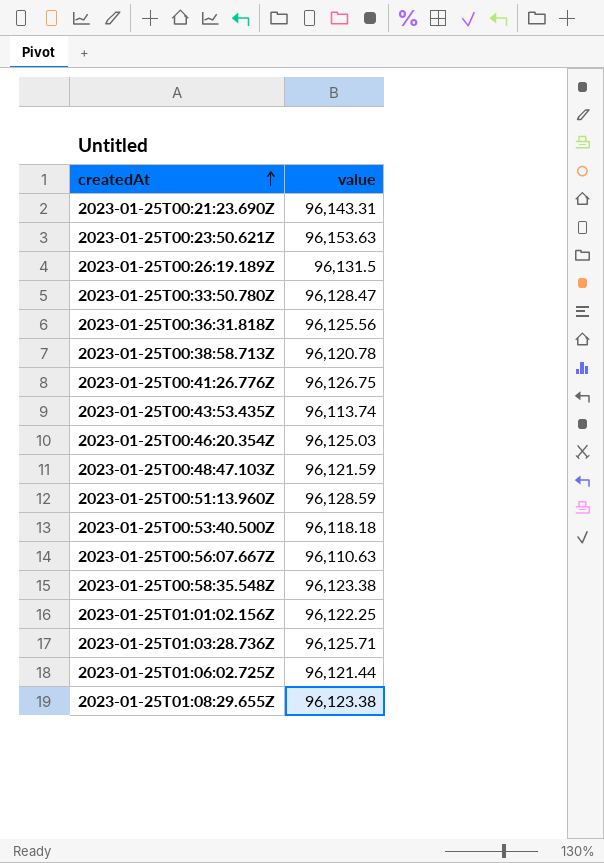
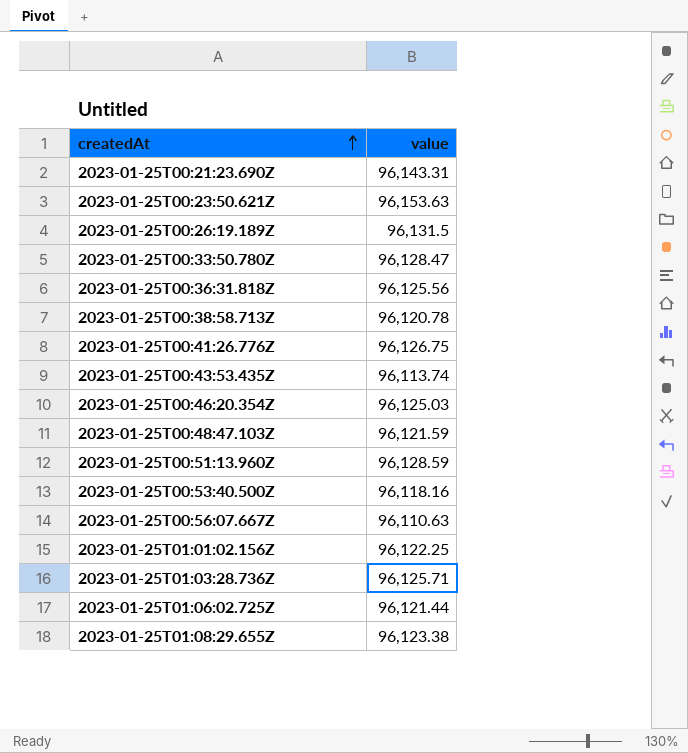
row 2023-01-25T00:58:35.548Z: 96,123.38 -> none
2023-01-25T00:53:40.500Z | value: 96,118.18 -> 96,118.16

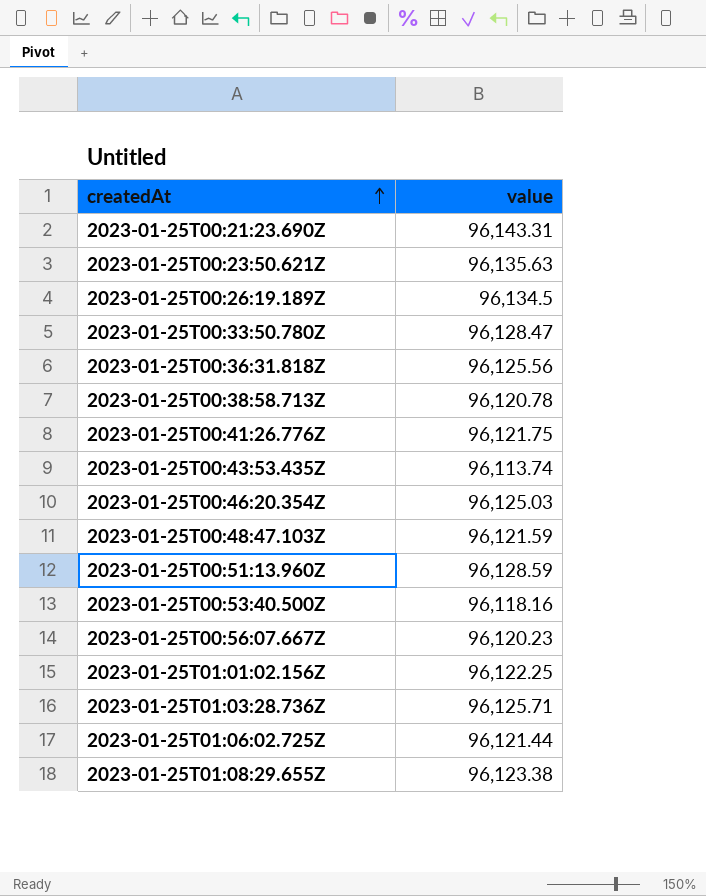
2023-01-25T00:23:50.621Z | value: 96,153.63 -> 96,135.63
2023-01-25T00:26:19.189Z | value: 96,131.5 -> 96,134.5
2023-01-25T00:41:26.776Z | value: 96,126.75 -> 96,121.75
2023-01-25T00:56:07.667Z | value: 96,110.63 -> 96,120.23

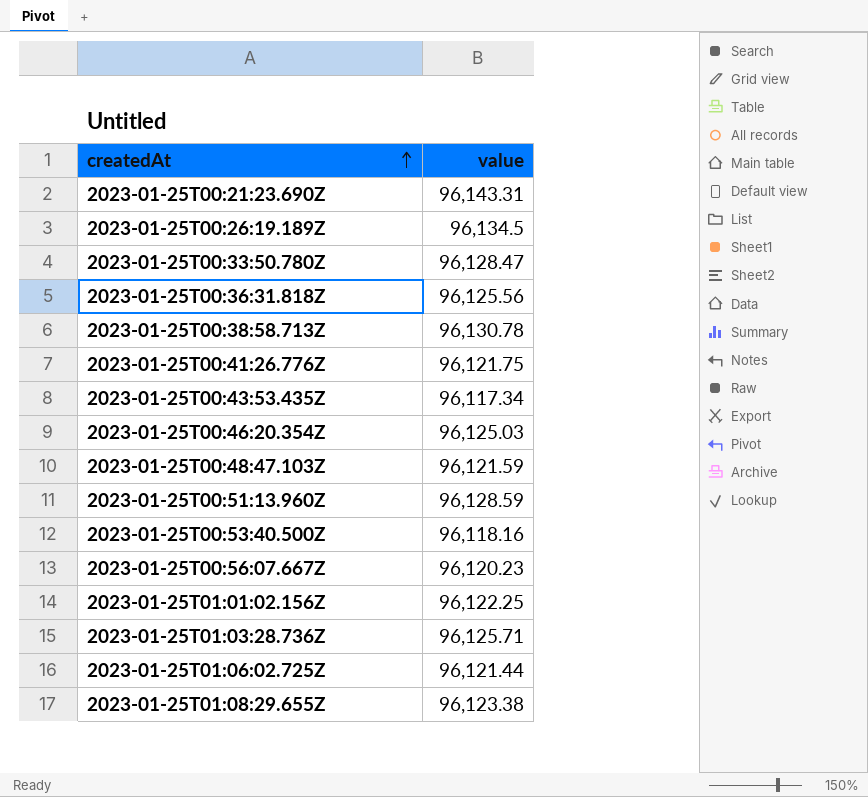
row 2023-01-25T00:23:50.621Z: 96,135.63 -> none
2023-01-25T00:38:58.713Z | value: 96,120.78 -> 96,130.78
2023-01-25T00:43:53.435Z | value: 96,113.74 -> 96,117.34

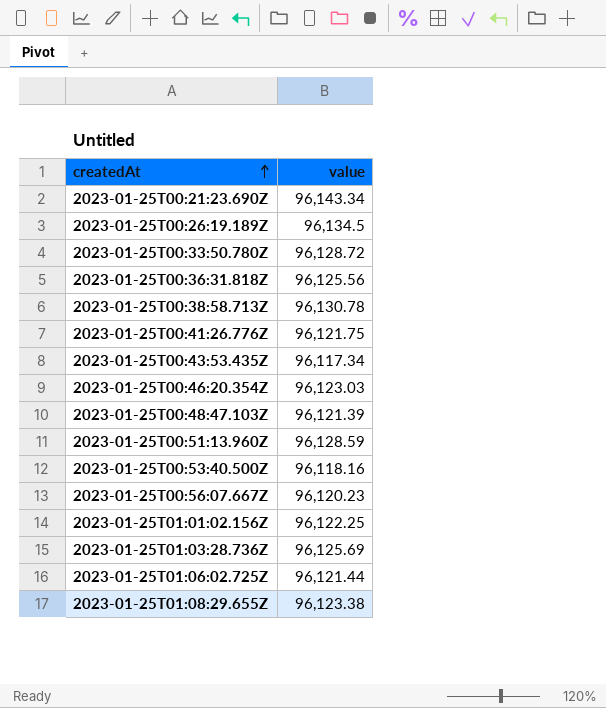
2023-01-25T00:21:23.690Z | value: 96,143.31 -> 96,143.34
2023-01-25T00:33:50.780Z | value: 96,128.47 -> 96,128.72
2023-01-25T00:46:20.354Z | value: 96,125.03 -> 96,123.03
2023-01-25T00:48:47.103Z | value: 96,121.59 -> 96,121.39
2023-01-25T01:03:28.736Z | value: 96,125.71 -> 96,125.69

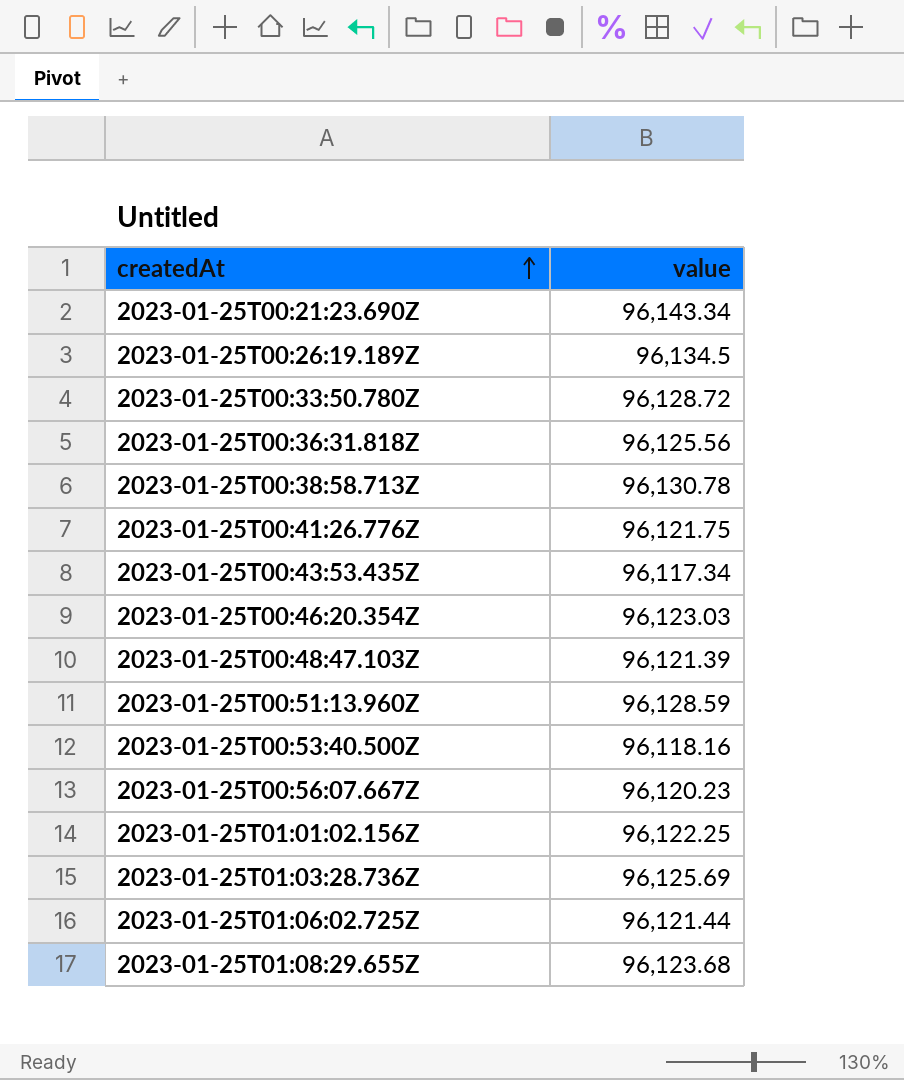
2023-01-25T01:08:29.655Z | value: 96,123.38 -> 96,123.68

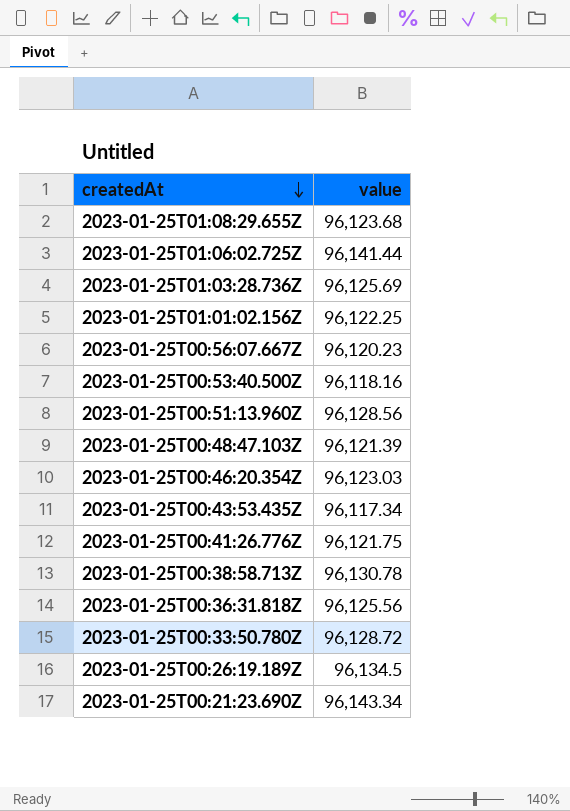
row order: createdAt ascending -> createdAt descending
2023-01-25T01:06:02.725Z | value: 96,121.44 -> 96,141.44
2023-01-25T00:51:13.960Z | value: 96,128.59 -> 96,128.56

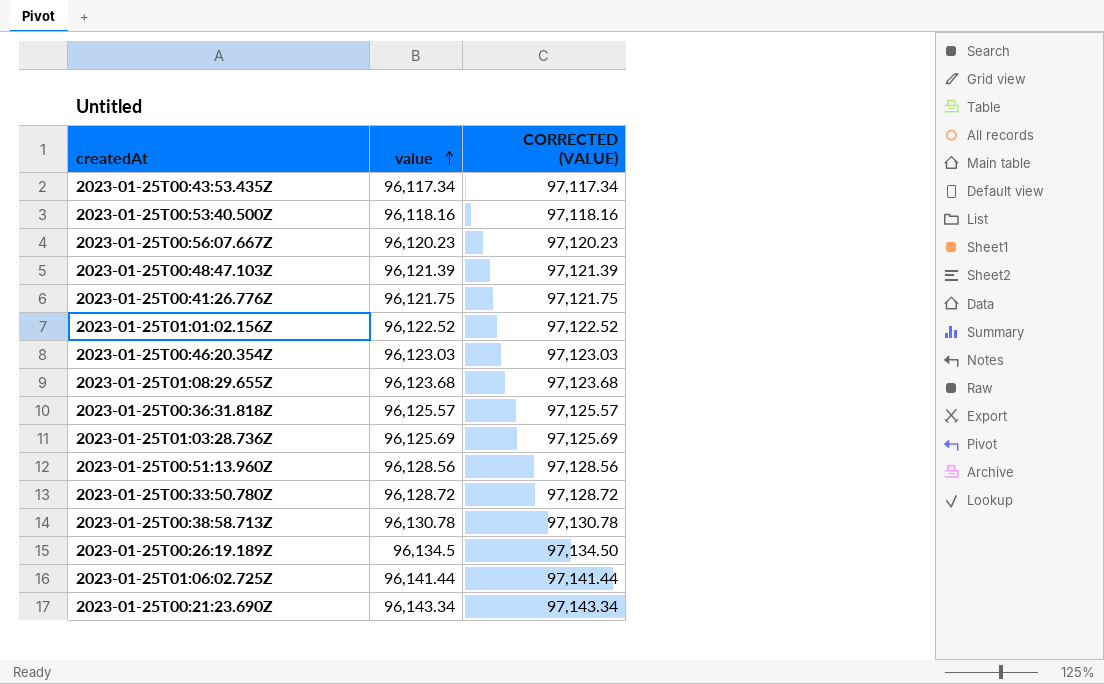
row order: createdAt descending -> value ascending
column CORRECTED (VALUE) | formula: none -> [value] + 1000
2023-01-25T01:01:02.156Z | value: 96,122.25 -> 96,122.52
2023-01-25T00:36:31.818Z | value: 96,125.56 -> 96,125.57

